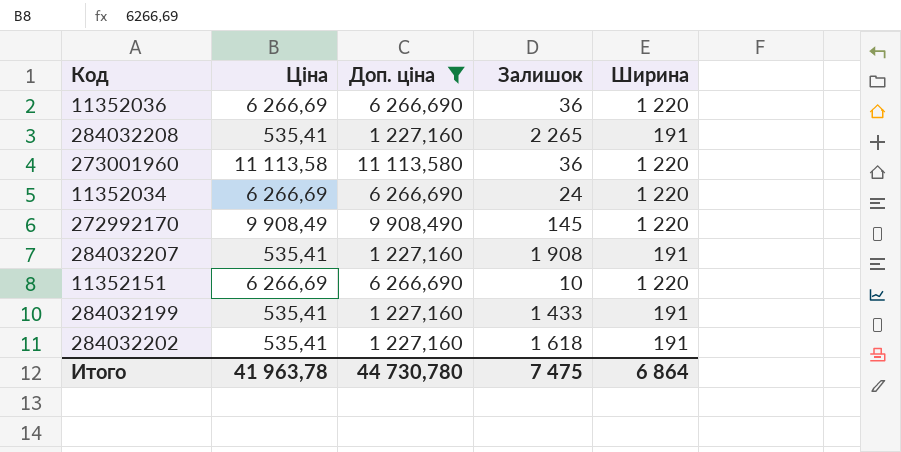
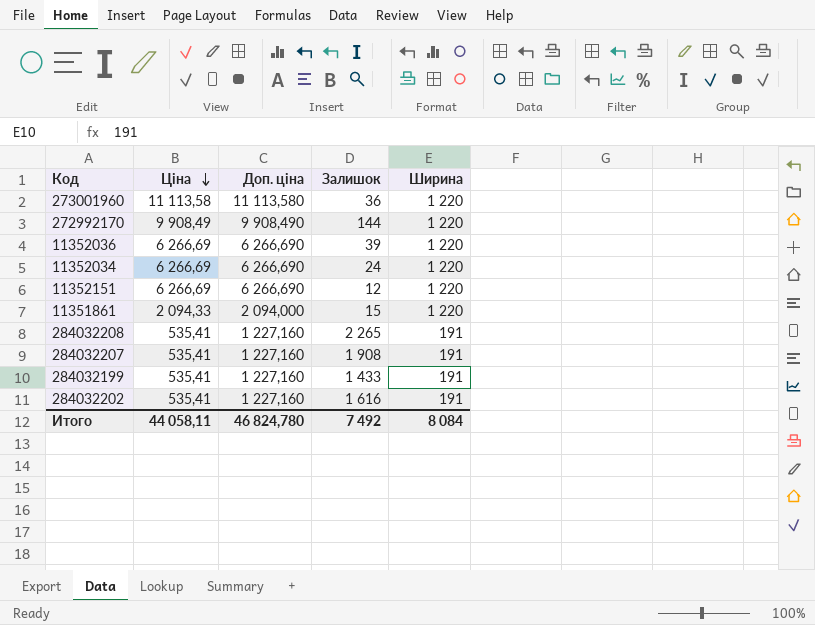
filter: Доп. ціна != 2 094,000 -> none
row order: none -> Ціна descending
272992170 | Залишок: 145 -> 144
11352036 | Залишок: 36 -> 39
11352151 | Залишок: 10 -> 12
284032202 | Залишок: 1 618 -> 1 616
Итого | Ціна: 41 963,78 -> 44 058,11
Итого | Доп. ціна: 44 730,780 -> 46 824,780
Итого | Залишок: 7 475 -> 7 492
Итого | Ширина: 6 864 -> 8 084

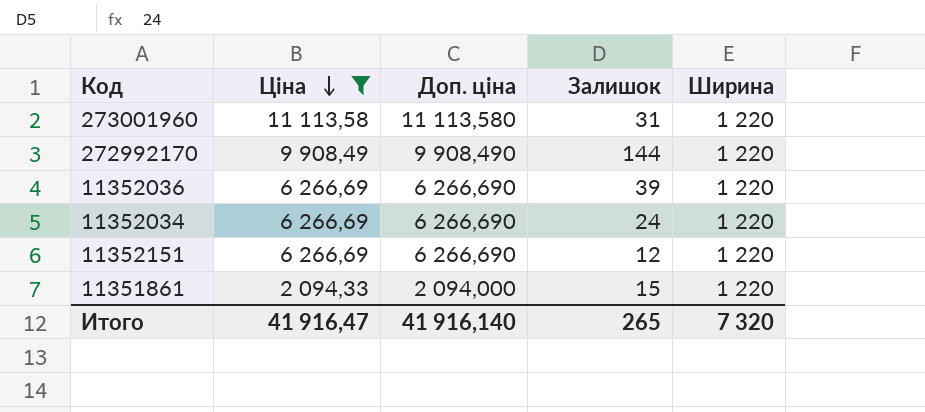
filter: none -> Ціна != 535,41
273001960 | Залишок: 36 -> 31
Итого | Ціна: 44 058,11 -> 41 916,47
Итого | Доп. ціна: 46 824,780 -> 41 916,140
Итого | Залишок: 7 492 -> 265
Итого | Ширина: 8 084 -> 7 320

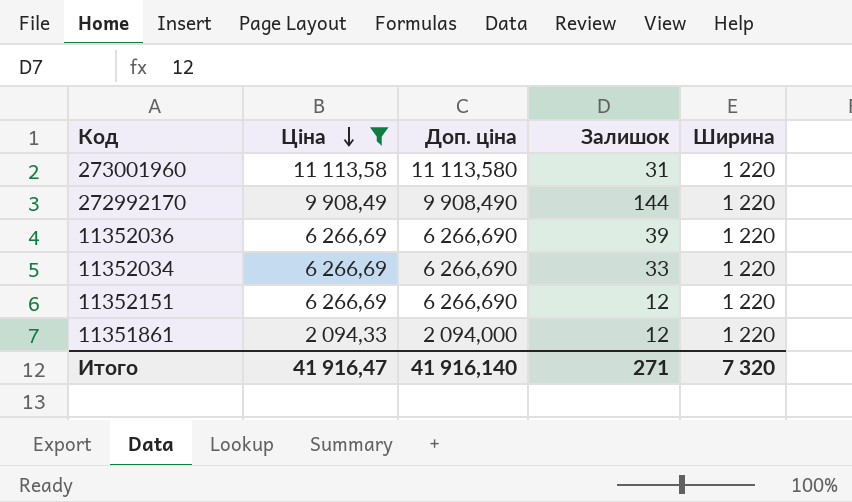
11352034 | Залишок: 24 -> 33
11351861 | Залишок: 15 -> 12
Итого | Залишок: 265 -> 271

